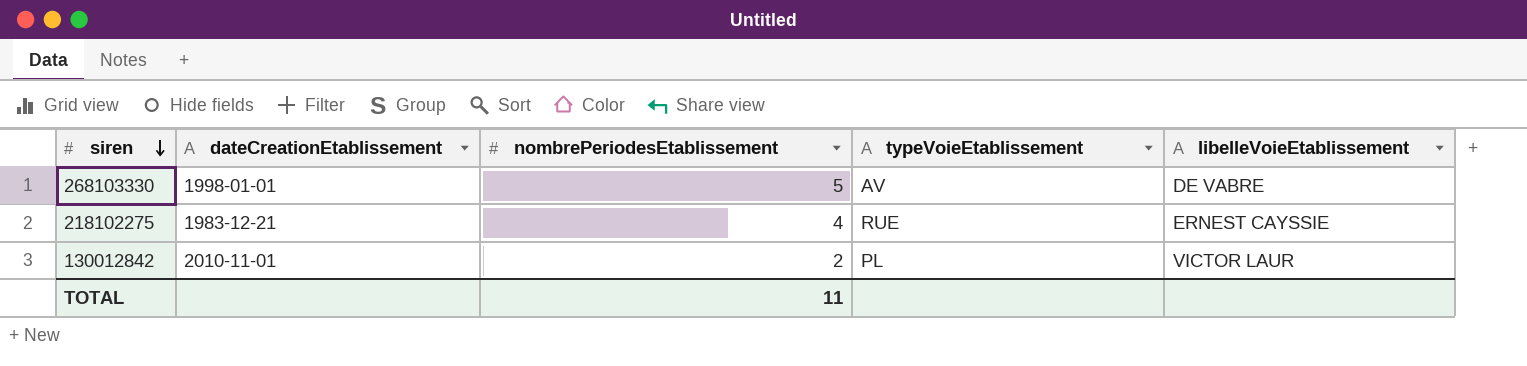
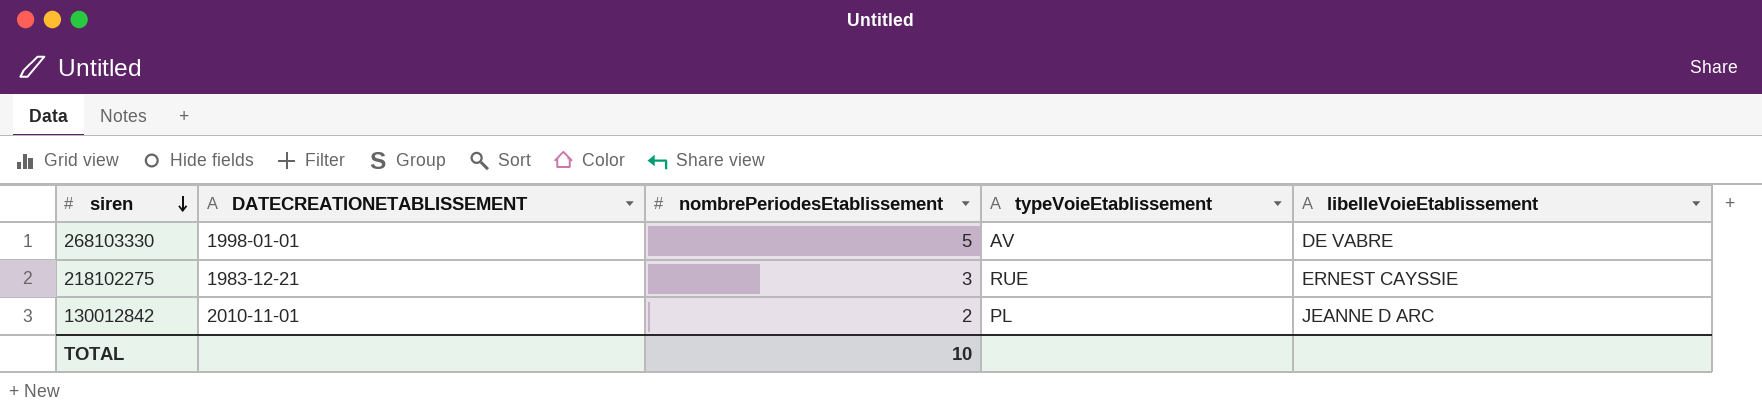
column name: dateCreationEtablissement -> DATECREATIONETABLISSEMENT
218102275 | nombrePeriodesEtablissement: 4 -> 3
130012842 | libelleVoieEtablissement: VICTOR LAUR -> JEANNE D ARC
TOTAL | nombrePeriodesEtablissement: 11 -> 10

